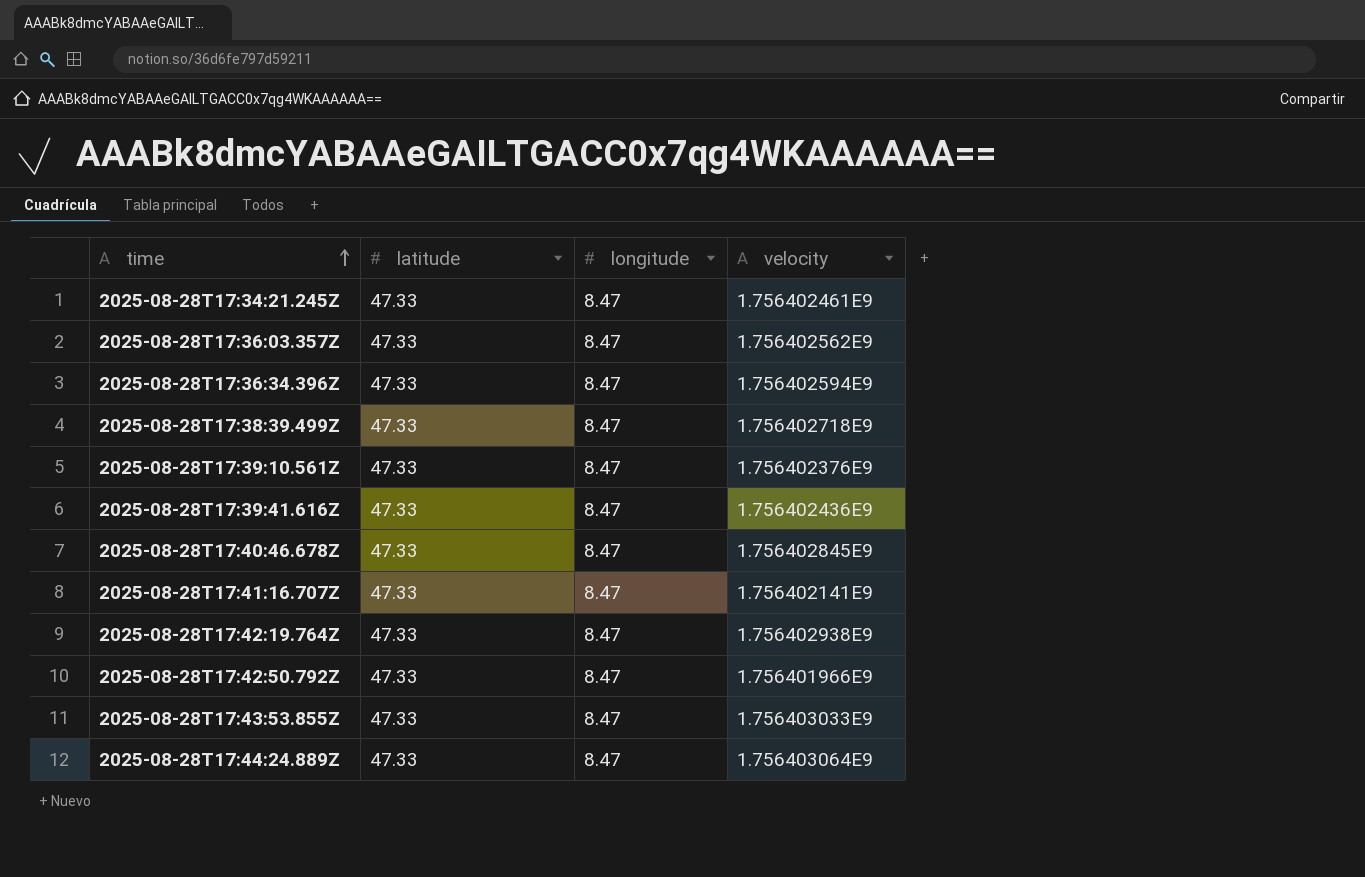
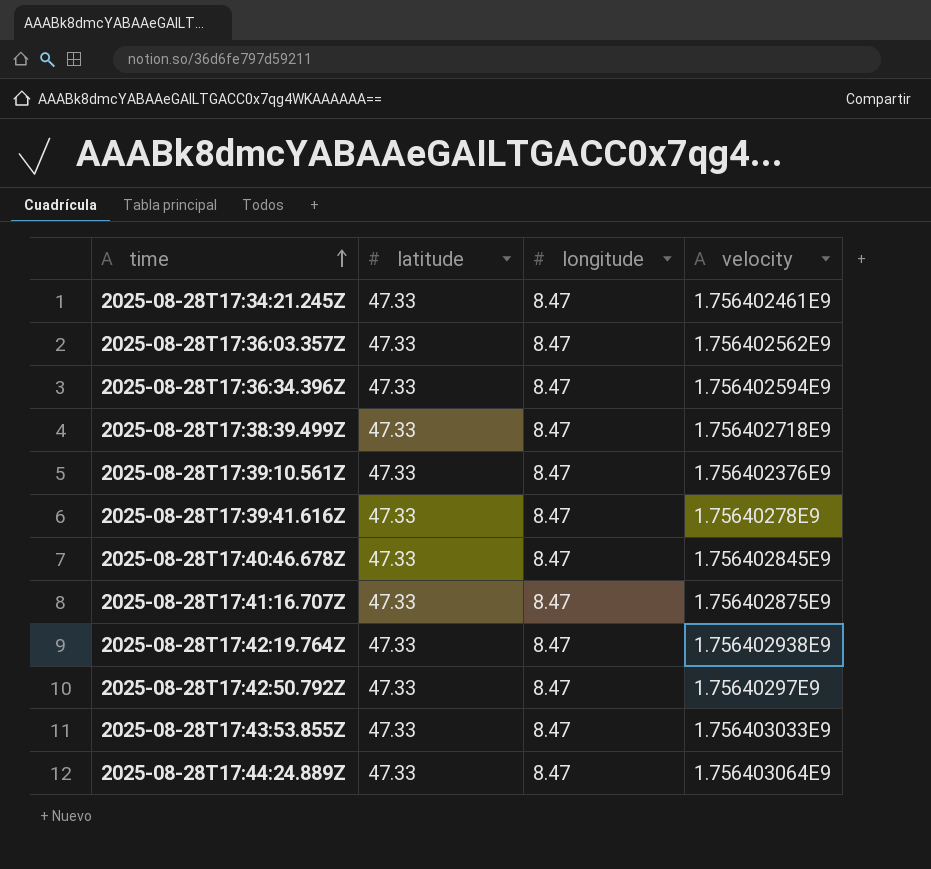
2025-08-28T17:39:41.616Z | velocity: 1.756402436E9 -> 1.75640278E9
2025-08-28T17:41:16.707Z | velocity: 1.756402141E9 -> 1.756402875E9
2025-08-28T17:42:50.792Z | velocity: 1.756401966E9 -> 1.75640297E9

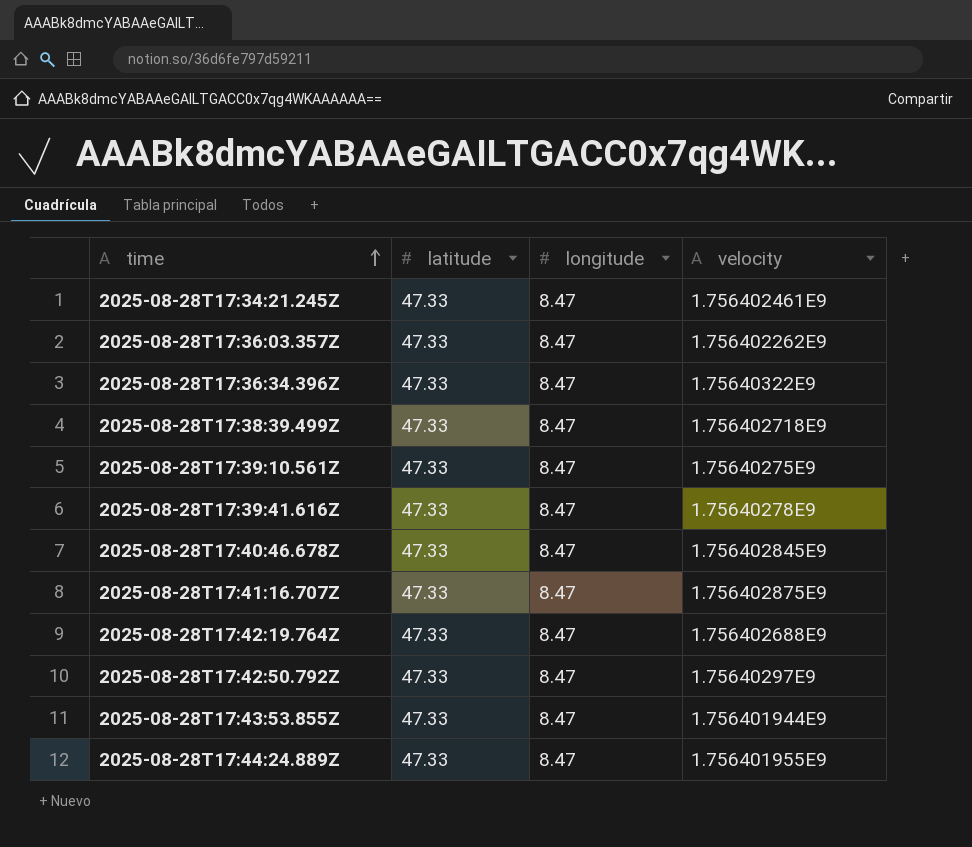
2025-08-28T17:36:03.357Z | velocity: 1.756402562E9 -> 1.756402262E9
2025-08-28T17:36:34.396Z | velocity: 1.756402594E9 -> 1.75640322E9
2025-08-28T17:39:10.561Z | velocity: 1.756402376E9 -> 1.75640275E9
2025-08-28T17:42:19.764Z | velocity: 1.756402938E9 -> 1.756402688E9
2025-08-28T17:43:53.855Z | velocity: 1.756403033E9 -> 1.756401944E9
2025-08-28T17:44:24.889Z | velocity: 1.756403064E9 -> 1.756401955E9

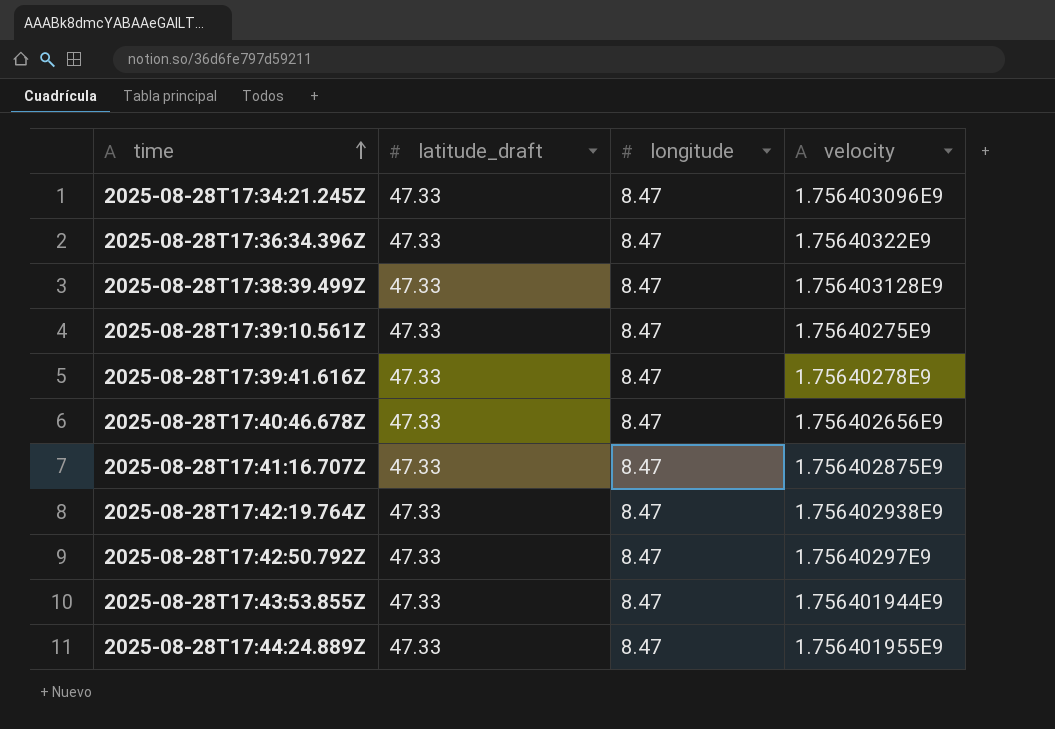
column name: latitude -> latitude_draft
row 2025-08-28T17:36:03.357Z: 47.33 | 8.47 | 1.756402262E9 -> none
2025-08-28T17:34:21.245Z | velocity: 1.756402461E9 -> 1.756403096E9
2025-08-28T17:38:39.499Z | velocity: 1.756402718E9 -> 1.756403128E9
2025-08-28T17:40:46.678Z | velocity: 1.756402845E9 -> 1.756402656E9
2025-08-28T17:42:19.764Z | velocity: 1.756402688E9 -> 1.756402938E9

